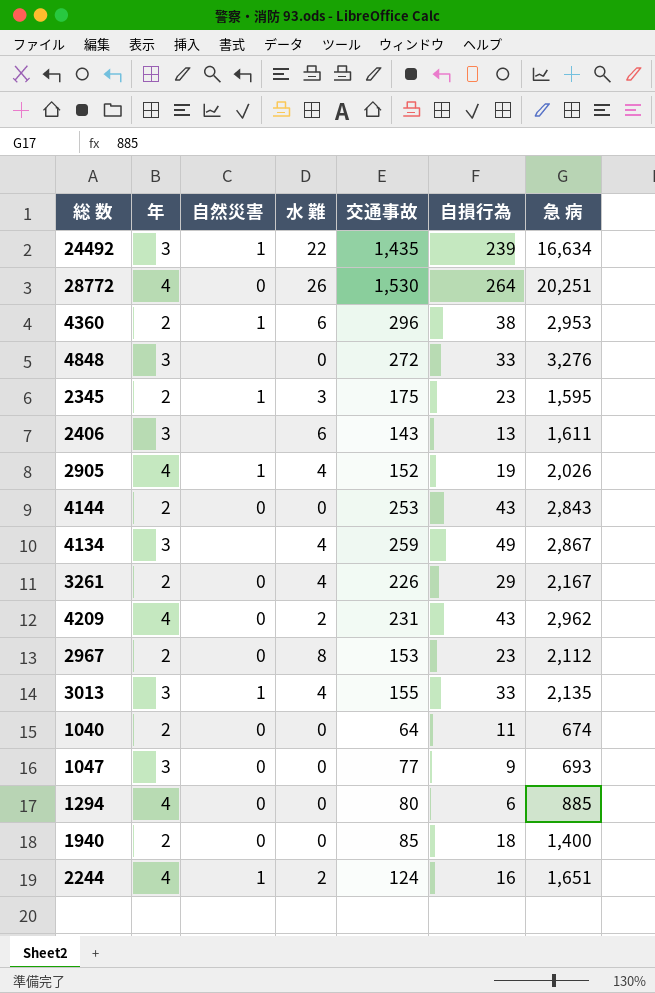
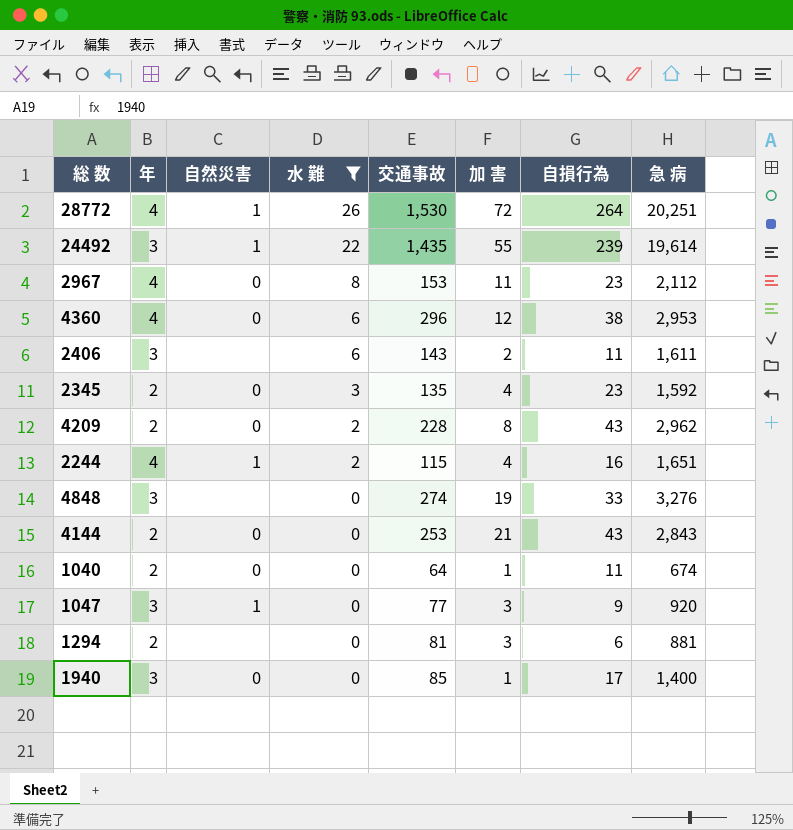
filter: none -> 水 難 != 4
row order: none -> 水 難 descending
column 加 害 | position: none -> 6
28772 | 自然災害: 0 -> 1
24492 | 急 病: 16,634 -> 19,614
2967 | 年: 2 -> 4
4360 | 年: 2 -> 4
4360 | 自然災害: 1 -> 0
2406 | 自損行為: 13 -> 11
2345 | 自然災害: 1 -> 0
2345 | 交通事故: 175 -> 135
2345 | 急 病: 1,595 -> 1,592
4209 | 年: 4 -> 2
4209 | 交通事故: 231 -> 228
2244 | 交通事故: 124 -> 115
4848 | 交通事故: 272 -> 274
1047 | 自然災害: 0 -> 1
1047 | 急 病: 693 -> 920
1294 | 年: 4 -> 2
1294 | 自然災害: 0 -> none
1294 | 交通事故: 80 -> 81
1294 | 急 病: 885 -> 881
1940 | 年: 2 -> 3
1940 | 自損行為: 18 -> 17

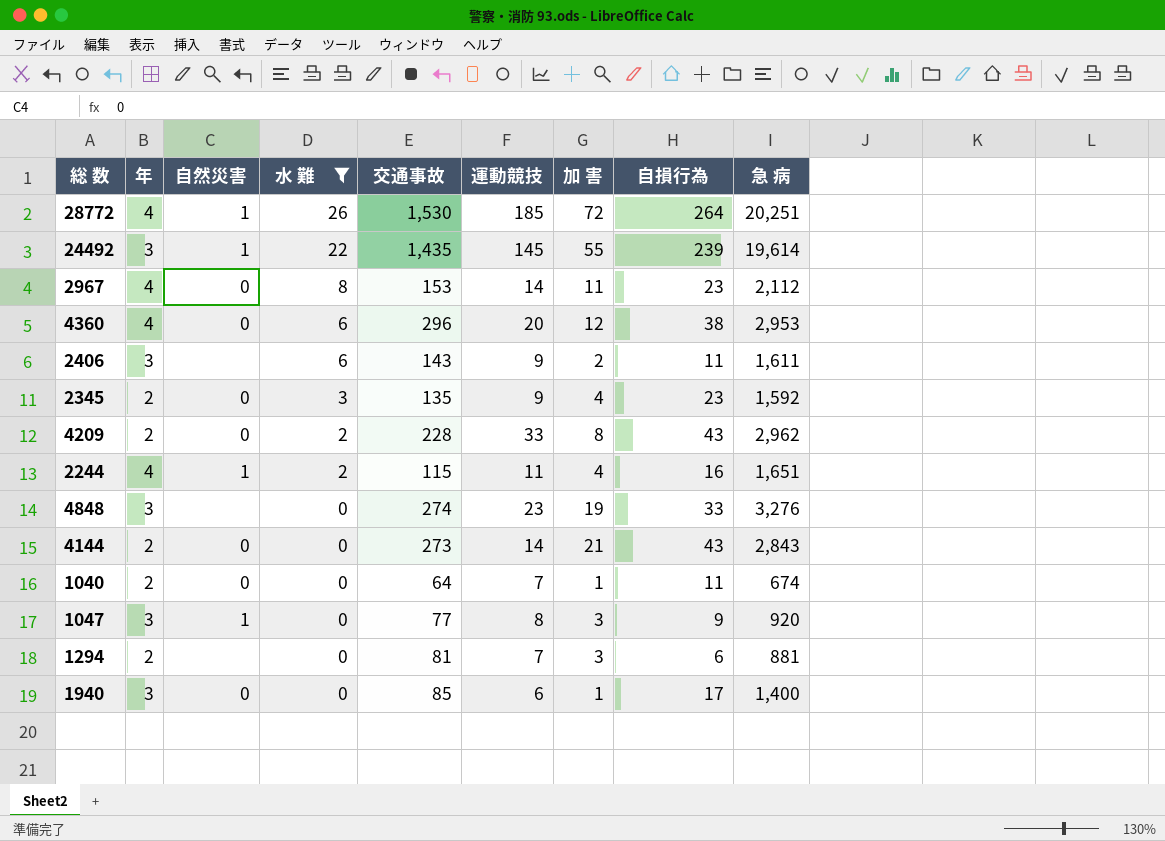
column 運動競技 | position: none -> 6
4144 | 交通事故: 253 -> 273

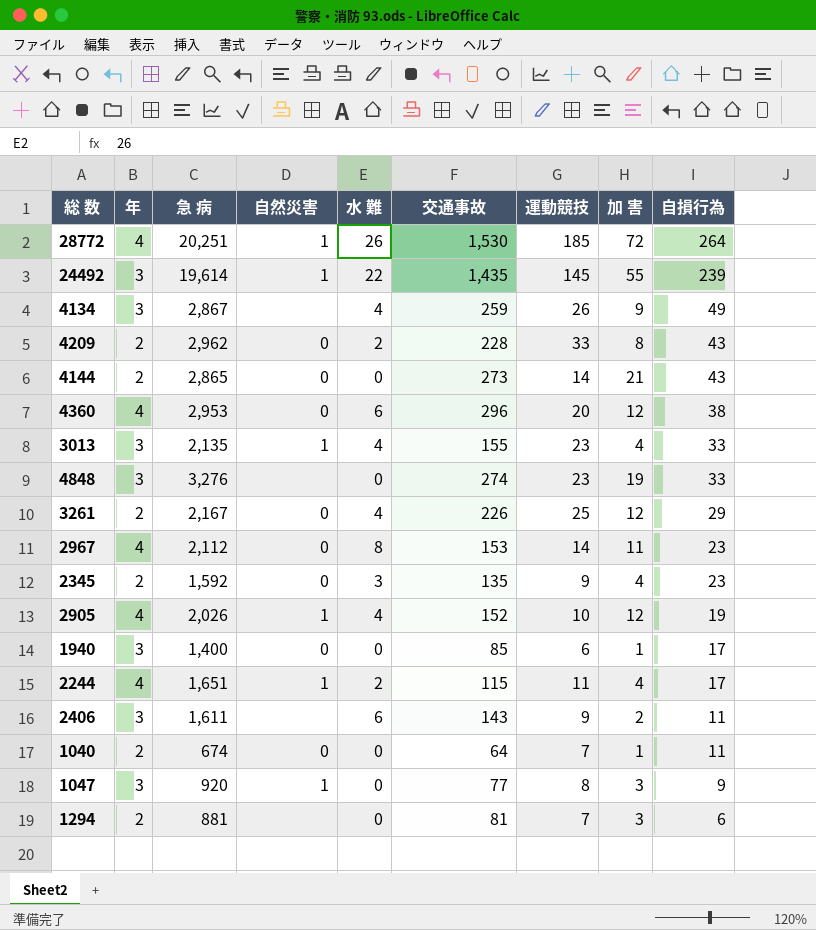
filter: 水 難 != 4 -> none
row order: 水 難 descending -> 自損行為 descending
column 急 病 | position: 9 -> 3
4144 | 急 病: 2,843 -> 2,865
2244 | 自損行為: 16 -> 17

